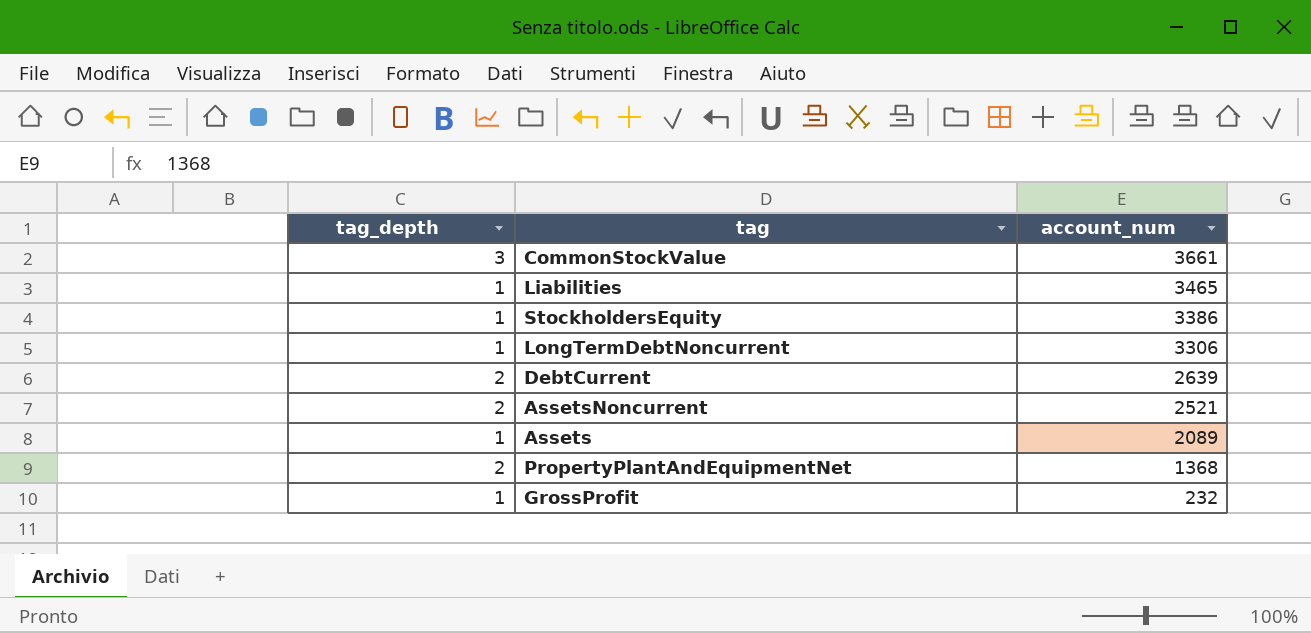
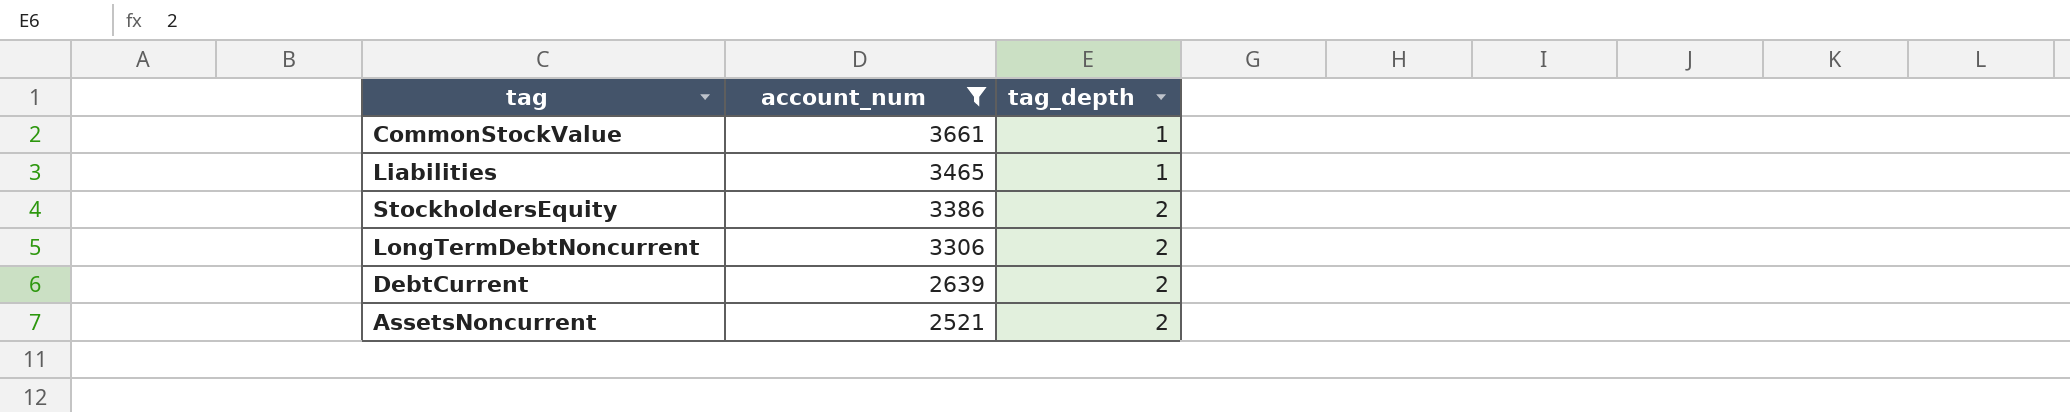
filter: none -> account_num >= 2521
column tag_depth | position: 1 -> 3
CommonStockValue | tag_depth: 3 -> 1
StockholdersEquity | tag_depth: 1 -> 2
LongTermDebtNoncurrent | tag_depth: 1 -> 2

